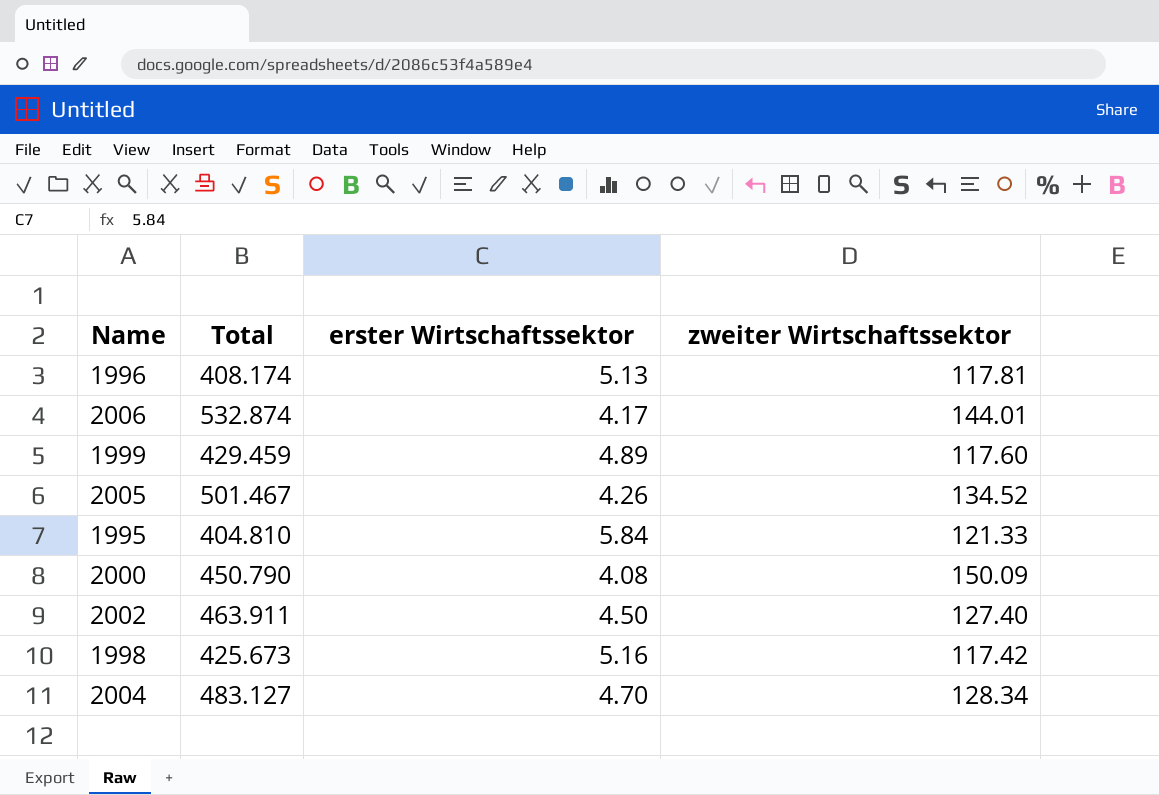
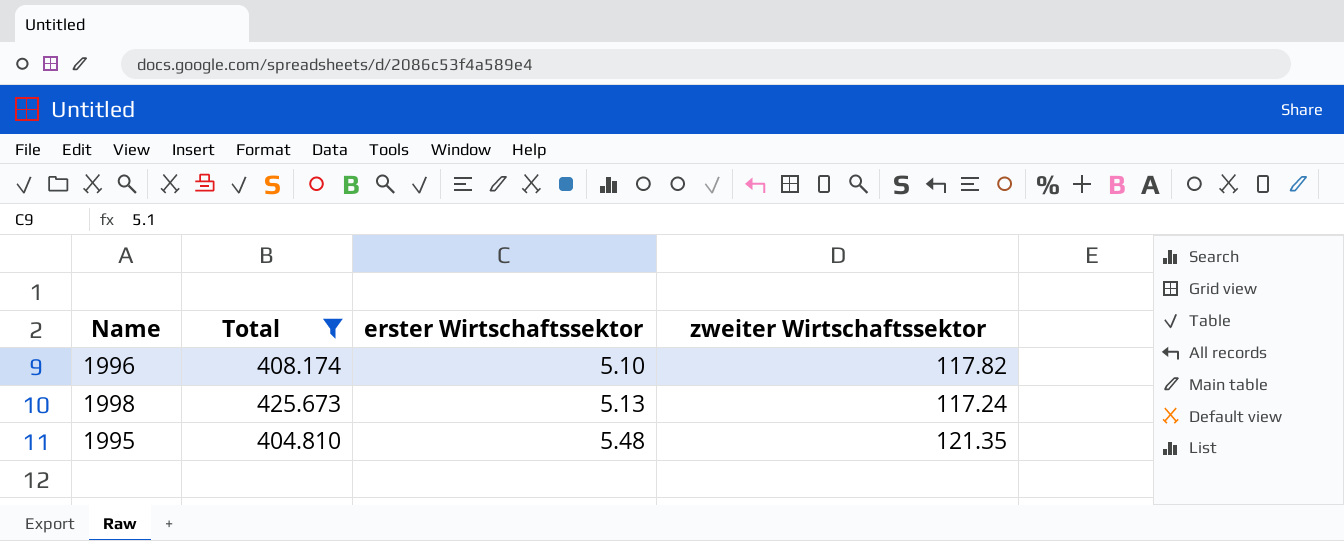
filter: none -> Total <= 425.673
row order: none -> erster Wirtschaftssektor ascending
1996 | erster Wirtschaftssektor: 5.13 -> 5.10
1996 | zweiter Wirtschaftssektor: 117.81 -> 117.82
1998 | erster Wirtschaftssektor: 5.16 -> 5.13
1998 | zweiter Wirtschaftssektor: 117.42 -> 117.24
1995 | erster Wirtschaftssektor: 5.84 -> 5.48
1995 | zweiter Wirtschaftssektor: 121.33 -> 121.35

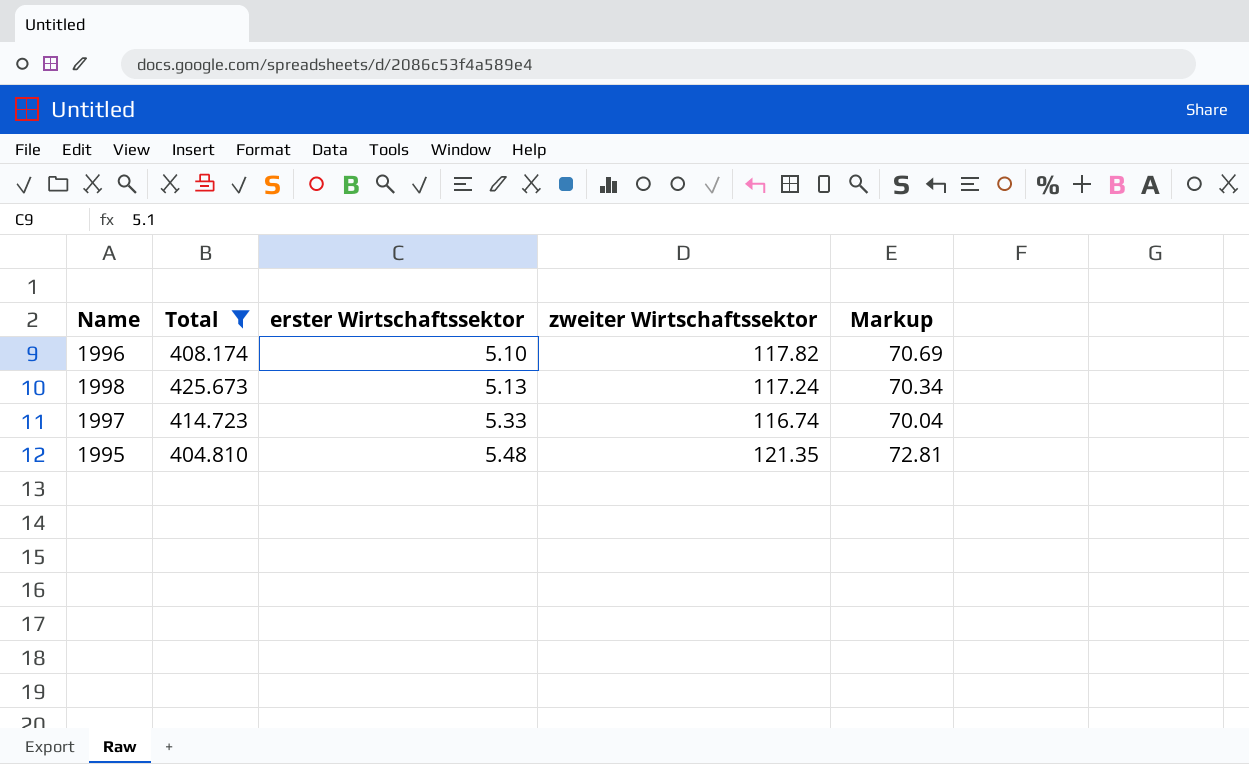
column Markup | formula: none -> [zweiter Wirtschaftssektor] * 0.6
row 1997: none -> 414.723 | 5.33 | 116.74 | 70.04

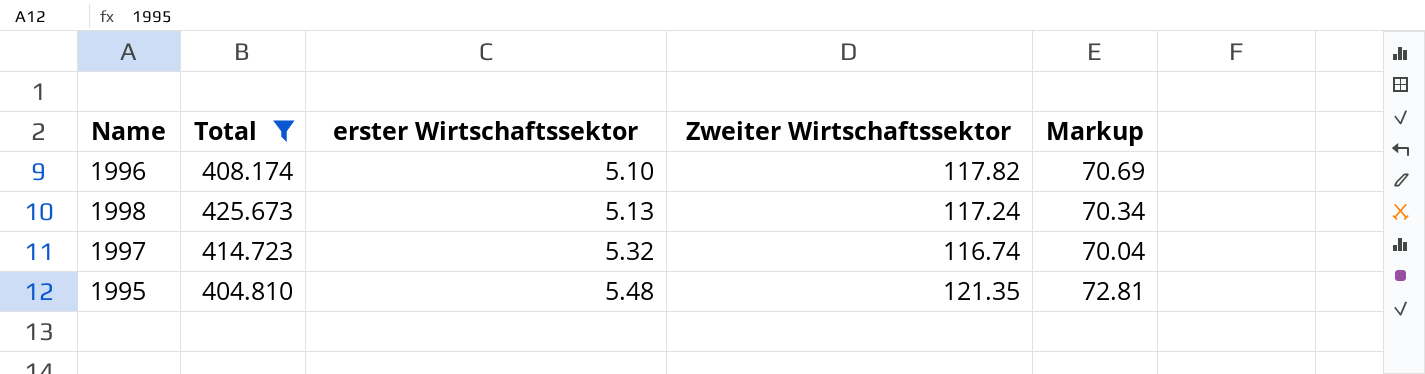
column name: zweiter Wirtschaftssektor -> Zweiter Wirtschaftssektor
1997 | erster Wirtschaftssektor: 5.33 -> 5.32

